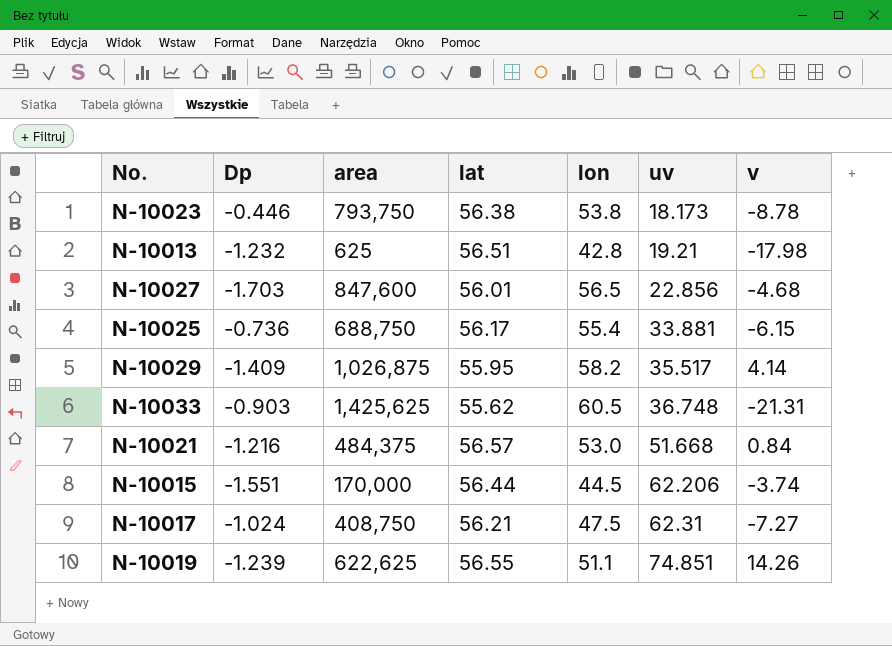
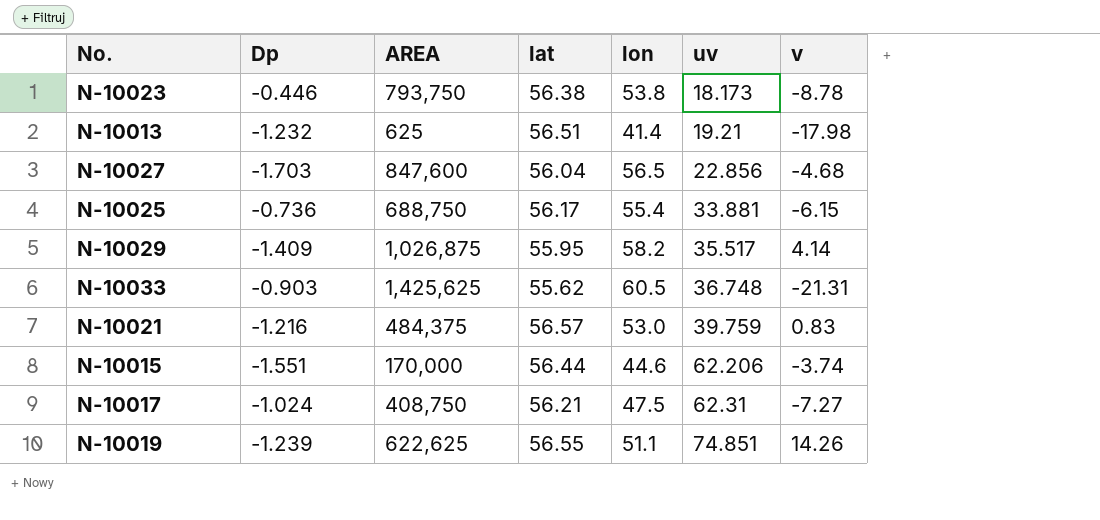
column name: area -> AREA
N-10013 | lon: 42.8 -> 41.4
N-10027 | lat: 56.01 -> 56.04
N-10021 | uv: 51.668 -> 39.759
N-10021 | v: 0.84 -> 0.83
N-10015 | lon: 44.5 -> 44.6

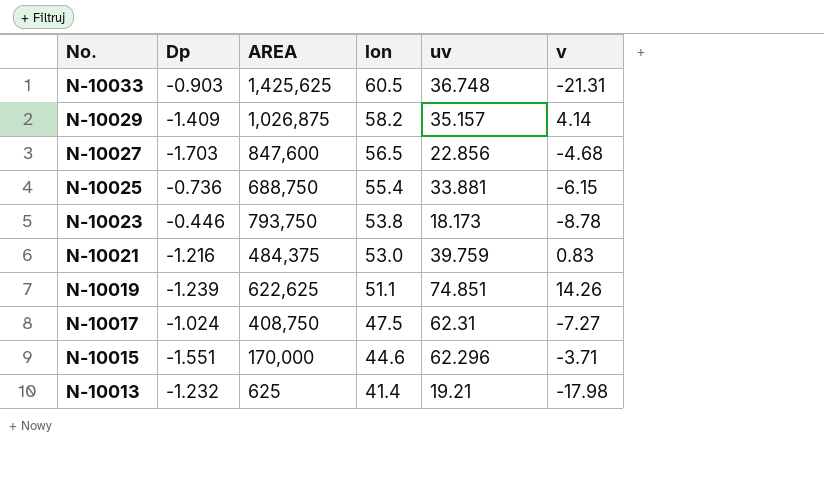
row order: uv ascending -> No. descending
column lat | position: 4 -> none
N-10029 | uv: 35.517 -> 35.157
N-10015 | uv: 62.206 -> 62.296
N-10015 | v: -3.74 -> -3.71

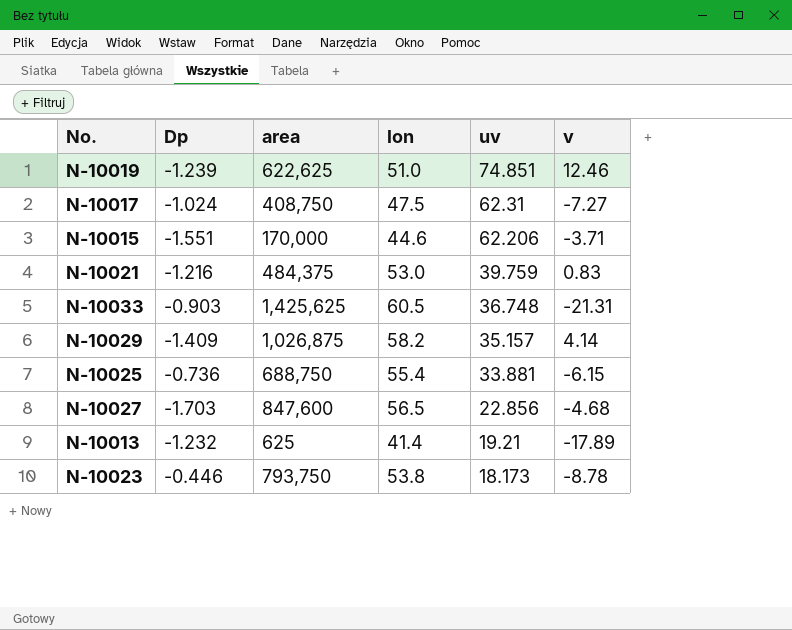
row order: No. descending -> uv descending
column name: AREA -> area
N-10019 | lon: 51.1 -> 51.0
N-10019 | v: 14.26 -> 12.46
N-10015 | uv: 62.296 -> 62.206
N-10013 | v: -17.98 -> -17.89

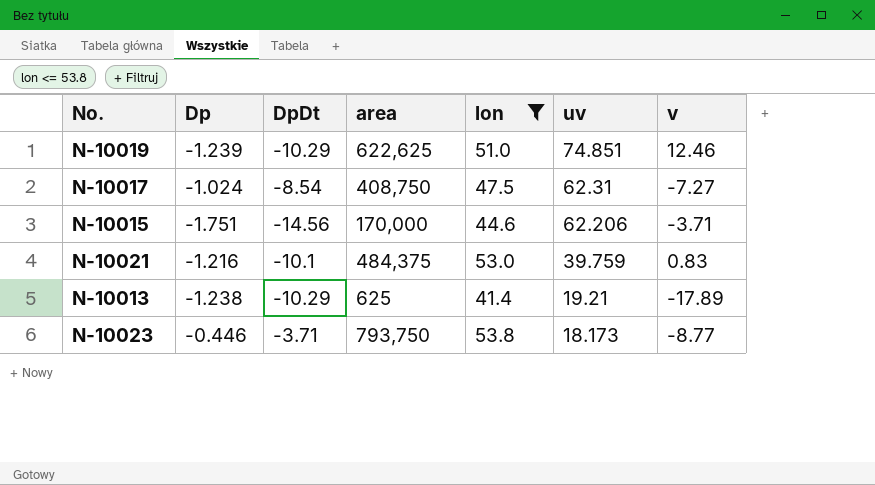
filter: none -> lon <= 53.8
column DpDt | position: none -> 3
N-10015 | Dp: -1.551 -> -1.751
N-10013 | Dp: -1.232 -> -1.238
N-10023 | v: -8.78 -> -8.77

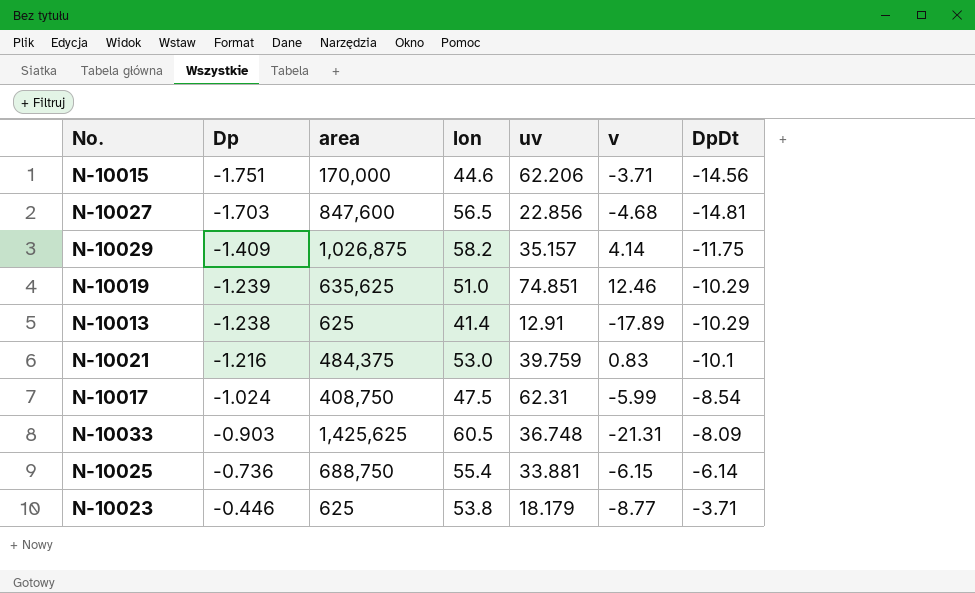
filter: lon <= 53.8 -> none
row order: uv descending -> Dp ascending
column DpDt | position: 3 -> 7
N-10019 | area: 622,625 -> 635,625
N-10013 | uv: 19.21 -> 12.91
N-10017 | v: -7.27 -> -5.99
N-10023 | area: 793,750 -> 625
N-10023 | uv: 18.173 -> 18.179

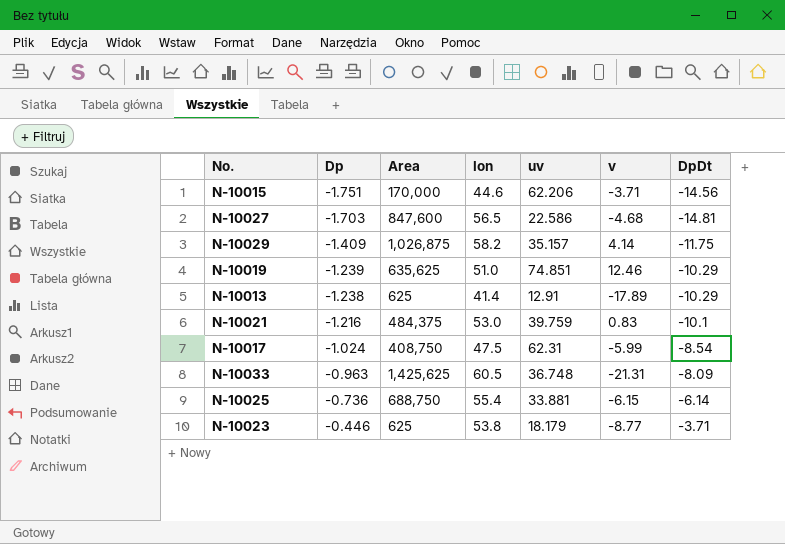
column name: area -> Area
N-10027 | uv: 22.856 -> 22.586
N-10033 | Dp: -0.903 -> -0.963

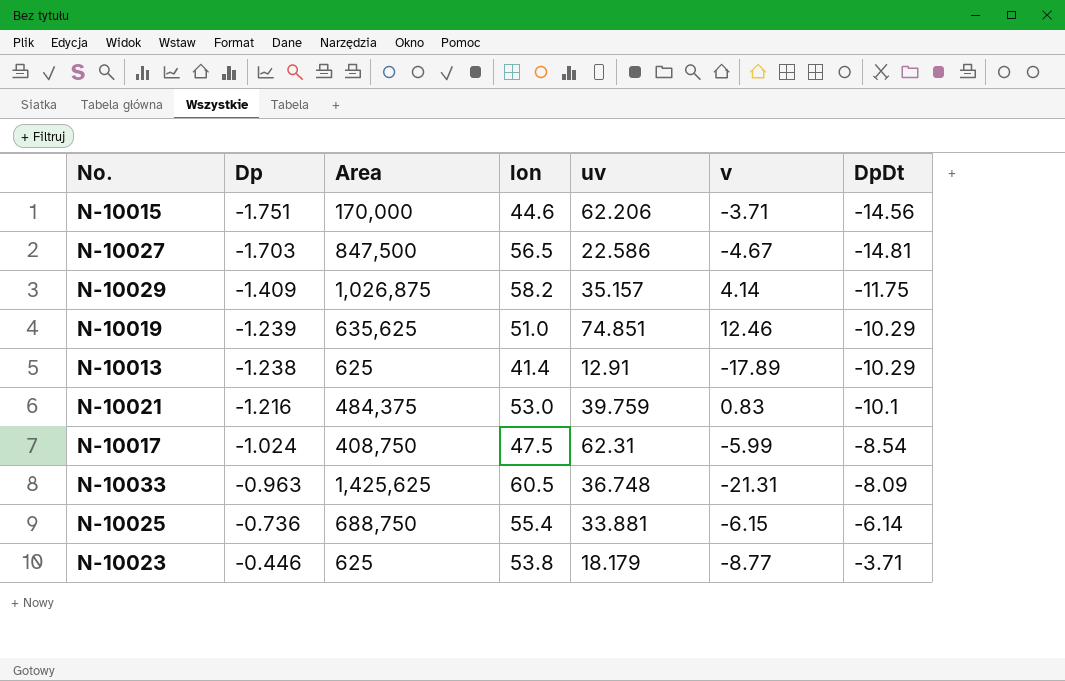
N-10027 | Area: 847,600 -> 847,500
N-10027 | v: -4.68 -> -4.67

